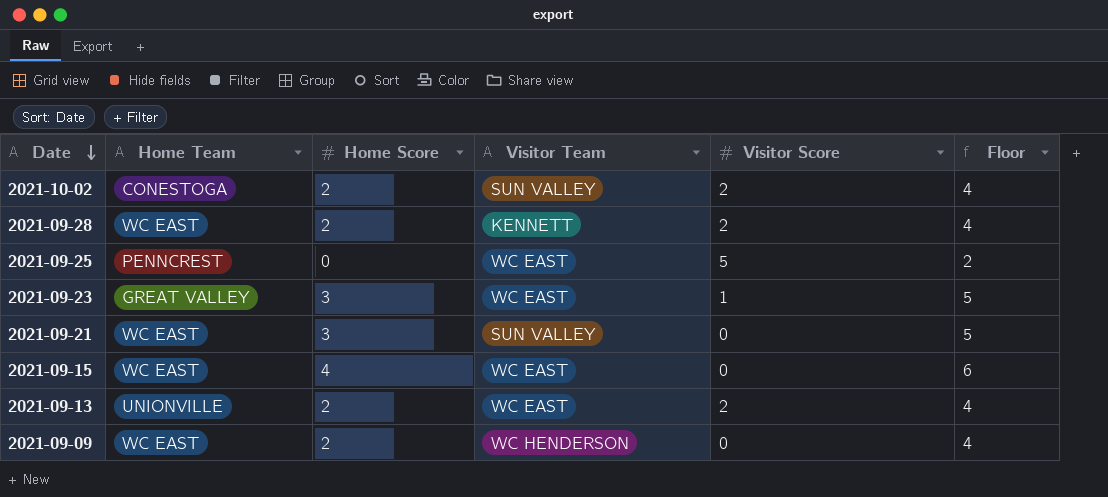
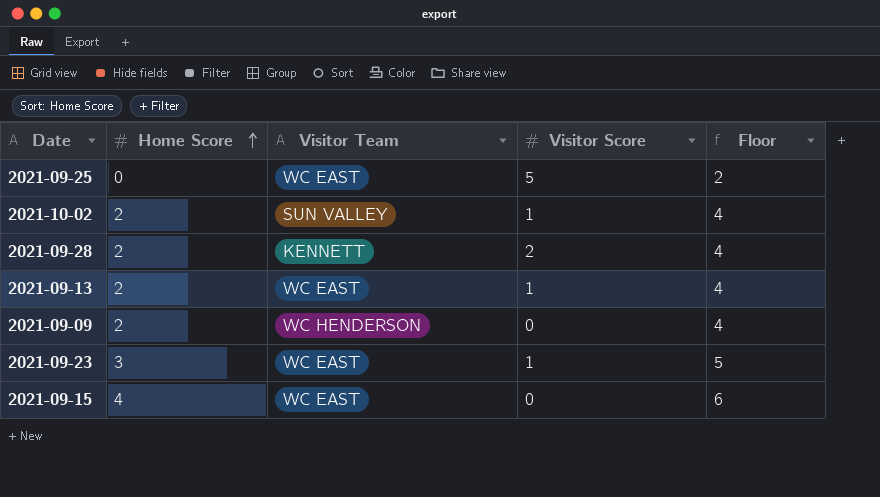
row order: Date descending -> Home Score ascending
column Home Team | position: 2 -> none
row 2021-09-21: WC EAST | 3 | SUN VALLEY | 0 | 5 -> none
2021-10-02 | Visitor Score: 2 -> 1
2021-09-13 | Visitor Score: 2 -> 1

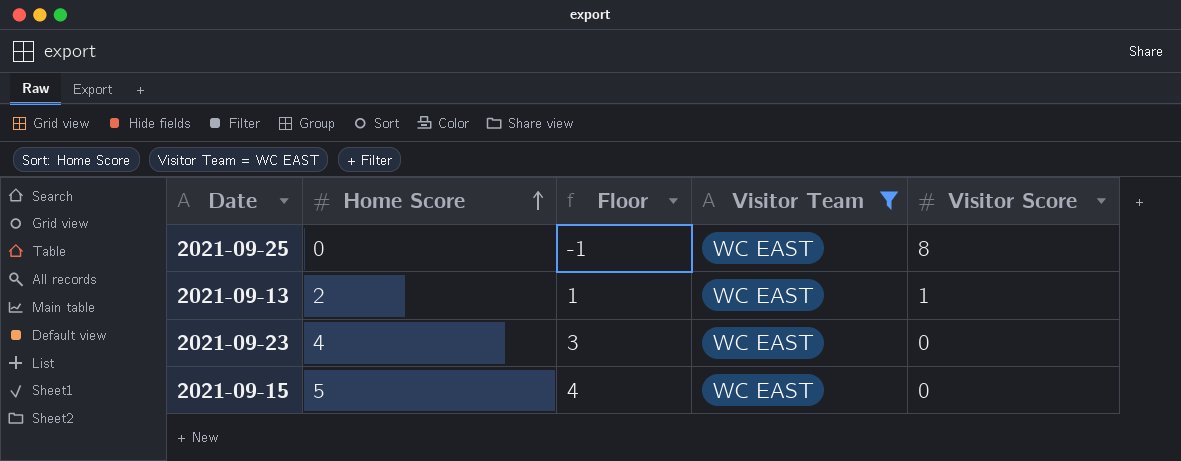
filter: none -> Visitor Team = WC EAST
column Floor | formula: [Home Score] + 2 -> [Home Score] - 1
column Floor | position: 5 -> 3
2021-09-25 | Visitor Score: 5 -> 8
2021-09-23 | Home Score: 3 -> 4
2021-09-23 | Visitor Score: 1 -> 0
2021-09-15 | Home Score: 4 -> 5

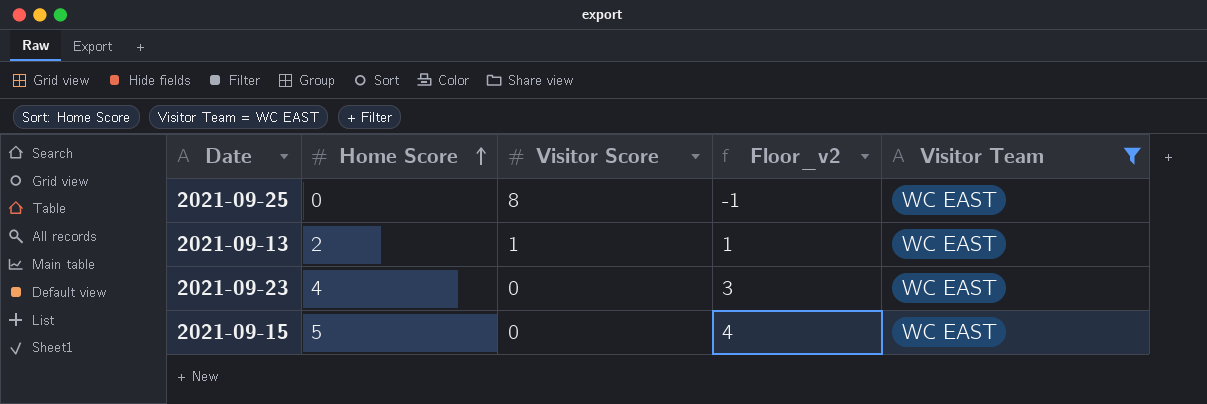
column Visitor Score | position: 5 -> 3
column name: Floor -> Floor_v2

